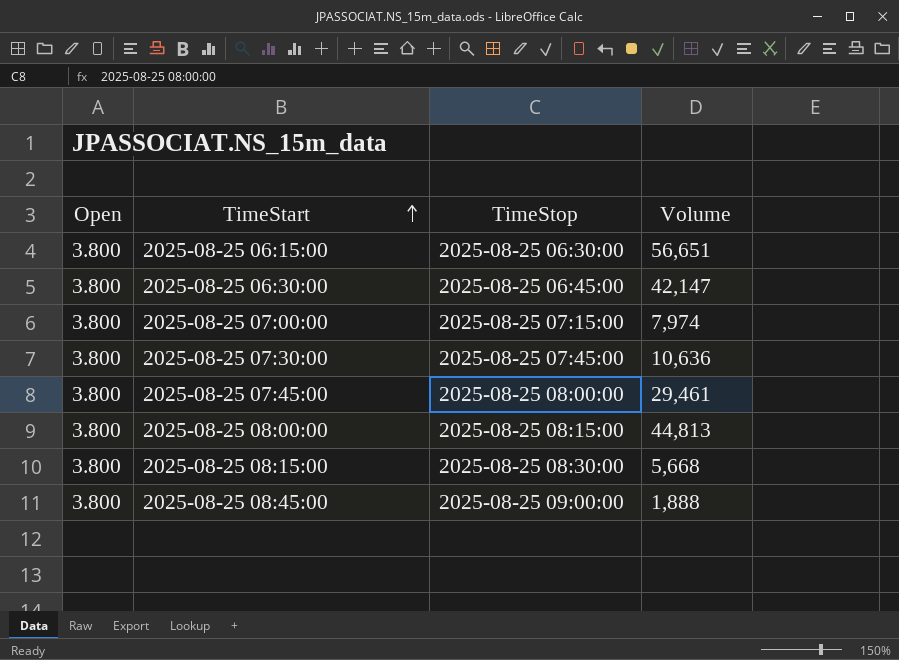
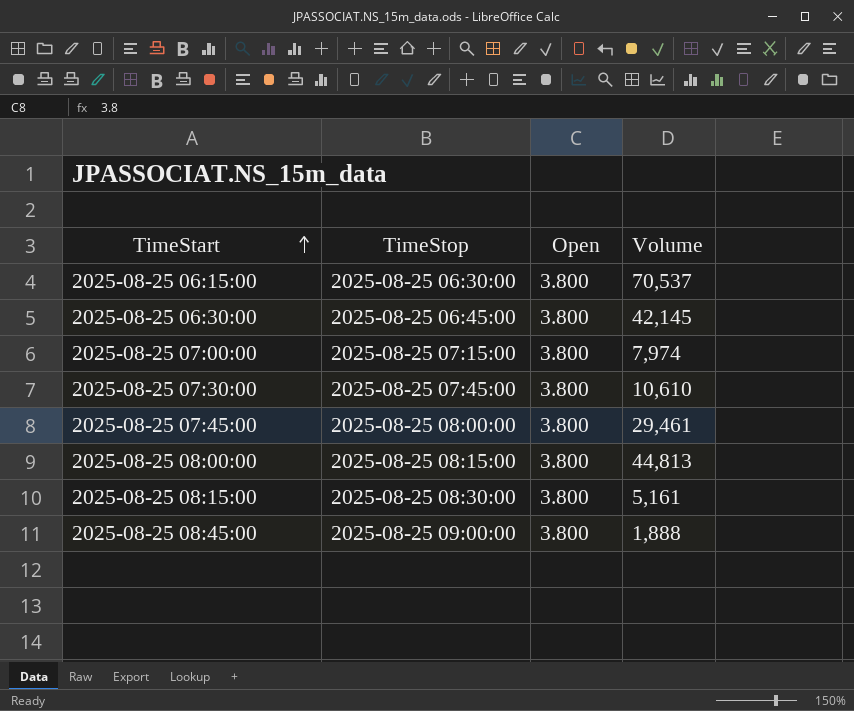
column Open | position: 1 -> 3
2025-08-25 06:15:00 | Volume: 56,651 -> 70,537
2025-08-25 06:30:00 | Volume: 42,147 -> 42,145
2025-08-25 07:30:00 | Volume: 10,636 -> 10,610
2025-08-25 08:15:00 | Volume: 5,668 -> 5,161

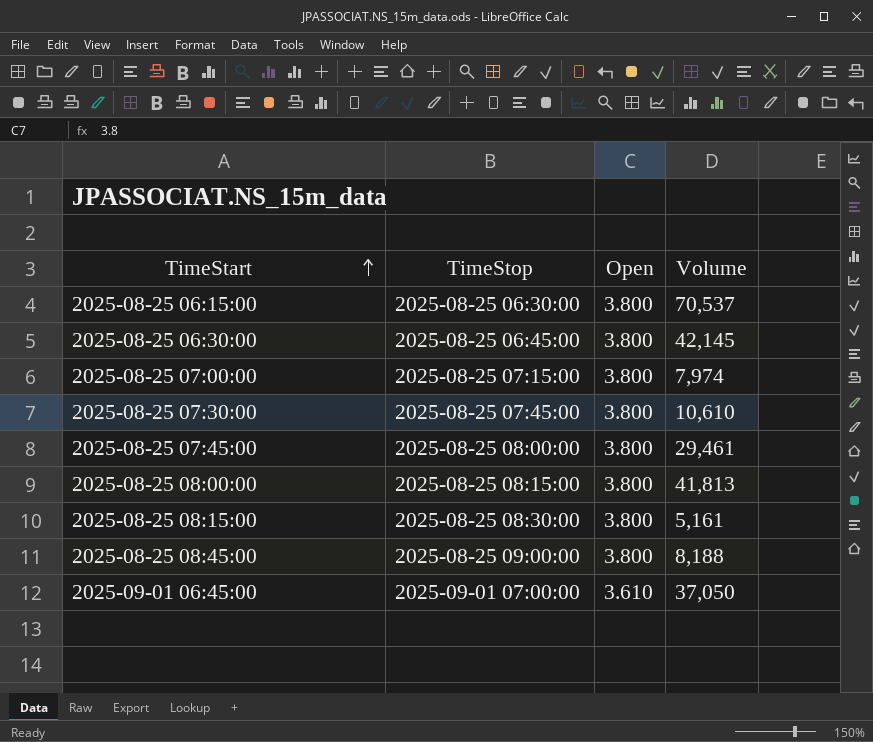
2025-08-25 08:00:00 | Volume: 44,813 -> 41,813
2025-08-25 08:45:00 | Volume: 1,888 -> 8,188
row 2025-09-01 06:45:00: none -> 2025-09-01 07:00:00 | 3.610 | 37,050

